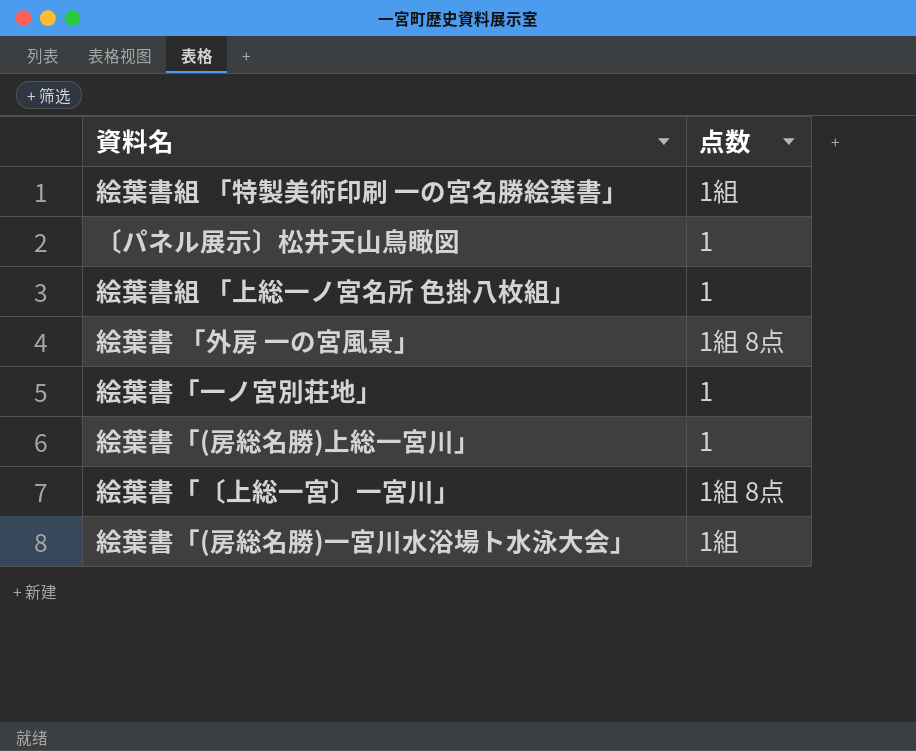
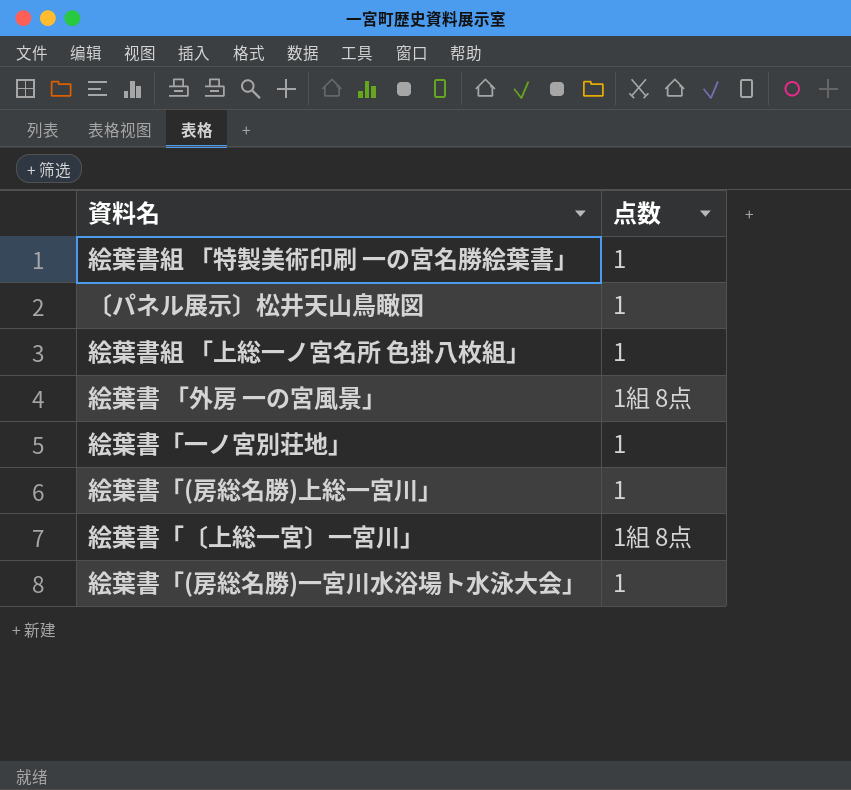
絵葉書組 「特製美術印刷 一の宮名勝絵葉書」 | 点数: 1組 -> 1
絵葉書「(房総名勝)一宮川水浴場ト水泳大会」 | 点数: 1組 -> 1

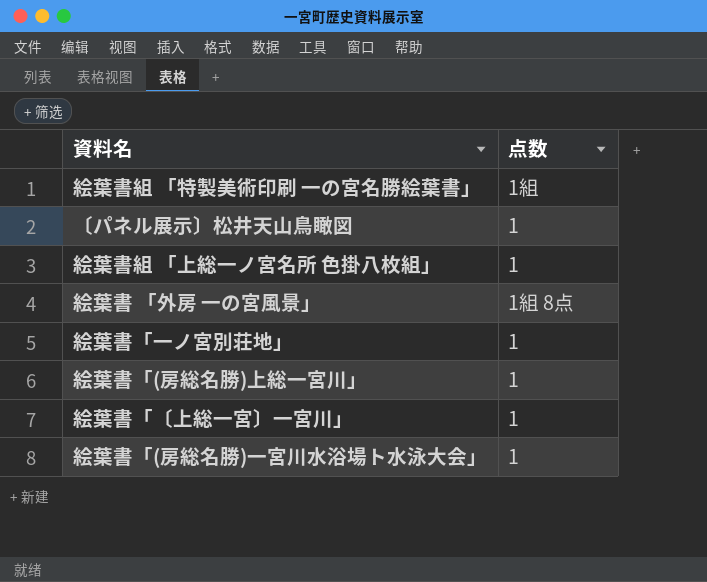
絵葉書組 「特製美術印刷 一の宮名勝絵葉書」 | 点数: 1 -> 1組
絵葉書「〔上総一宮〕一宮川」 | 点数: 1組 8点 -> 1

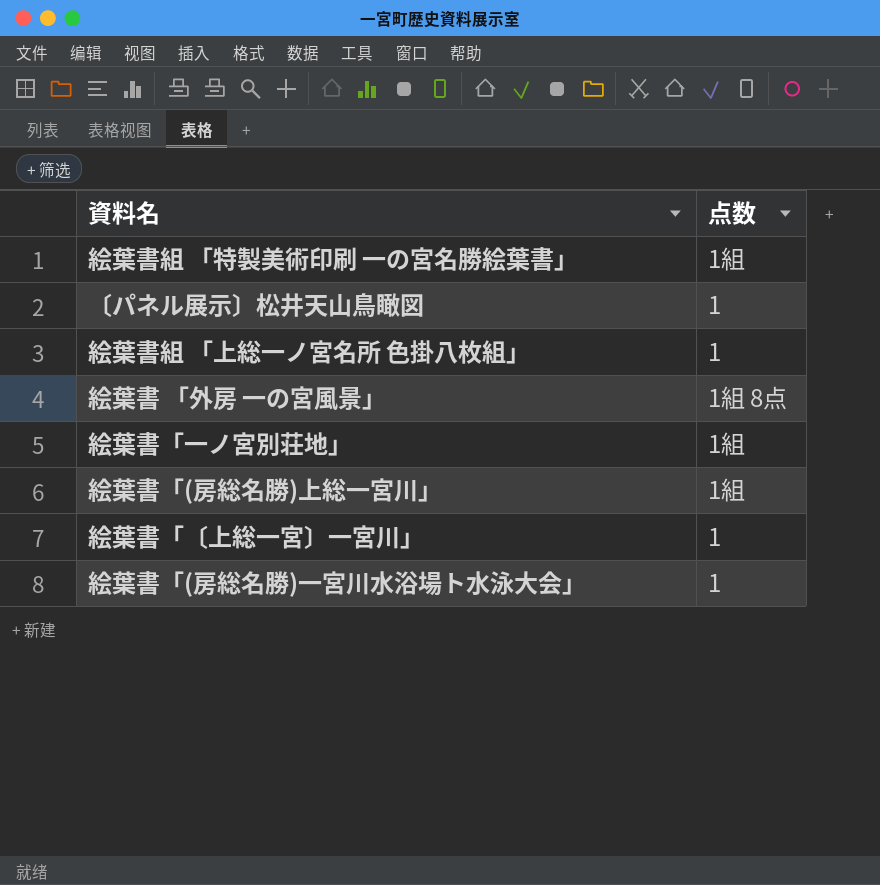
絵葉書「一ノ宮別荘地」 | 点数: 1 -> 1組
絵葉書「(房総名勝)上総一宮川」 | 点数: 1 -> 1組

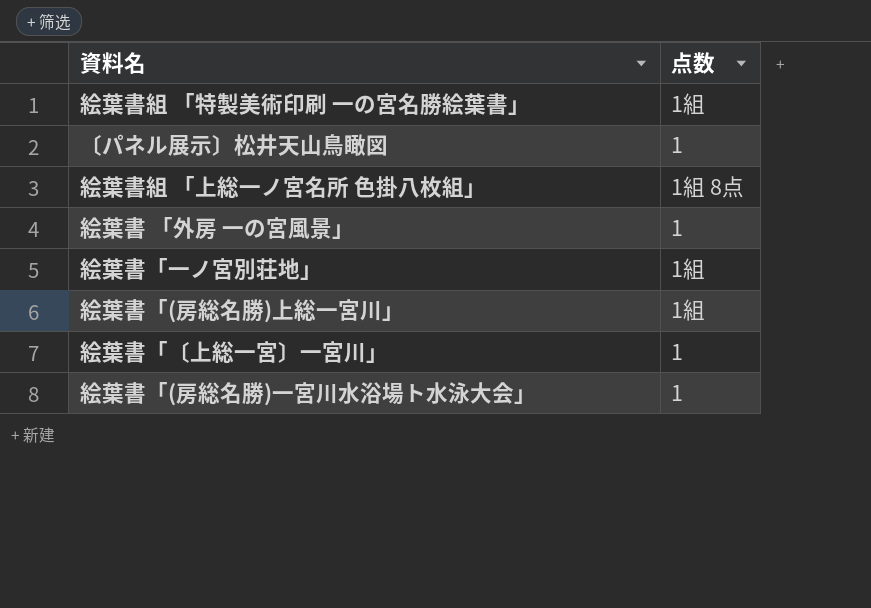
絵葉書組 「上総一ノ宮名所 色掛八枚組」 | 点数: 1 -> 1組 8点
絵葉書 「外房 一の宮風景」 | 点数: 1組 8点 -> 1

